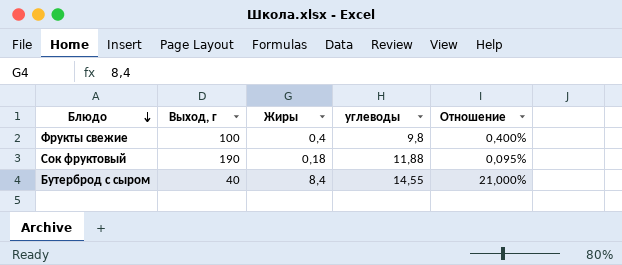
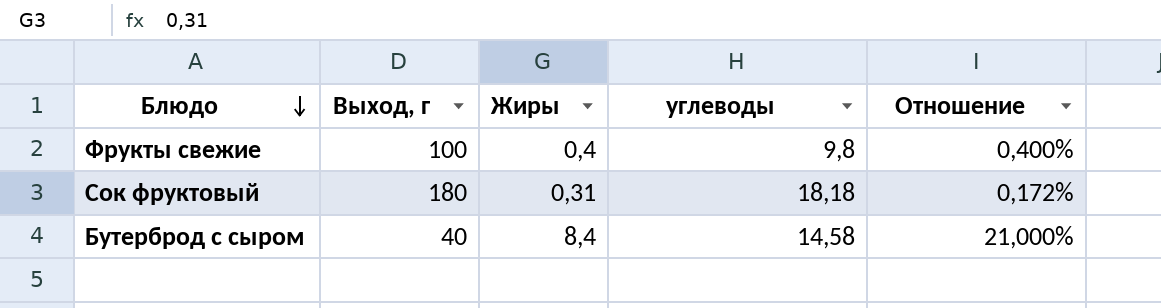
Сок фруктовый | Выход, г: 190 -> 180
Сок фруктовый | Жиры: 0,18 -> 0,31
Сок фруктовый | углеводы: 11,88 -> 18,18
Сок фруктовый | Отношение: 0,095% -> 0,172%
Бутерброд с сыром | углеводы: 14,55 -> 14,58

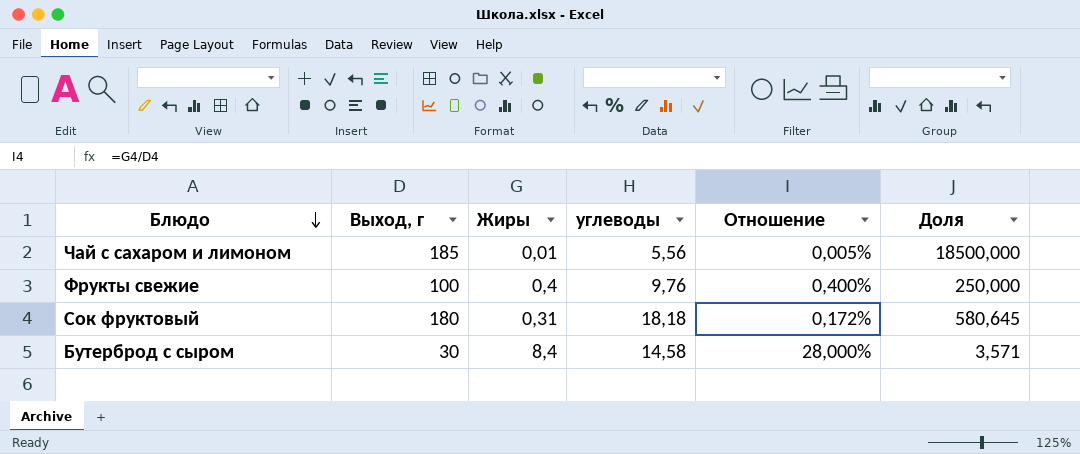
column Доля | formula: none -> [Выход, г] / [Жиры]
row Чай с сахаром и лимоном: none -> 185 | 0,01 | 5,56 | 0,005% | 18500,000
Фрукты свежие | углеводы: 9,8 -> 9,76
Бутерброд с сыром | Выход, г: 40 -> 30
Бутерброд с сыром | Отношение: 21,000% -> 28,000%

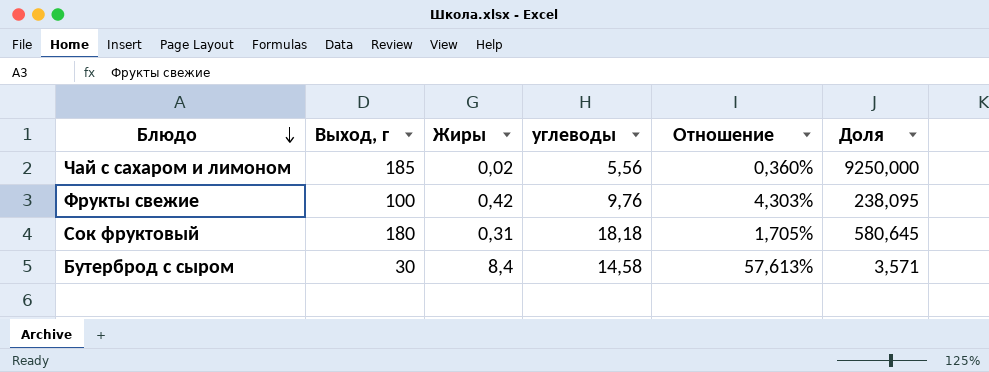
column Отношение | formula: [Жиры] / [Выход, г] -> [Жиры] / [углеводы]
Чай с сахаром и лимоном | Жиры: 0,01 -> 0,02
Чай с сахаром и лимоном | Доля: 18500,000 -> 9250,000
Фрукты свежие | Жиры: 0,4 -> 0,42
Фрукты свежие | Доля: 250,000 -> 238,095

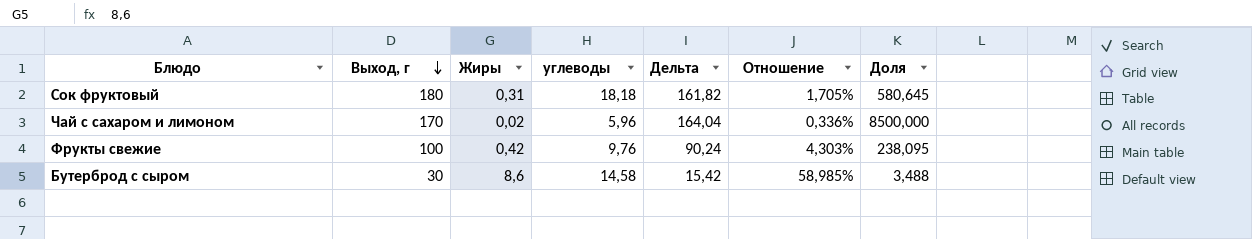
row order: Блюдо descending -> Выход, г descending
column Дельта | formula: none -> [Выход, г] - [углеводы]
Чай с сахаром и лимоном | Выход, г: 185 -> 170
Чай с сахаром и лимоном | углеводы: 5,56 -> 5,96
Чай с сахаром и лимоном | Отношение: 0,360% -> 0,336%
Чай с сахаром и лимоном | Доля: 9250,000 -> 8500,000
Бутерброд с сыром | Жиры: 8,4 -> 8,6
Бутерброд с сыром | Отношение: 57,613% -> 58,985%
Бутерброд с сыром | Доля: 3,571 -> 3,488

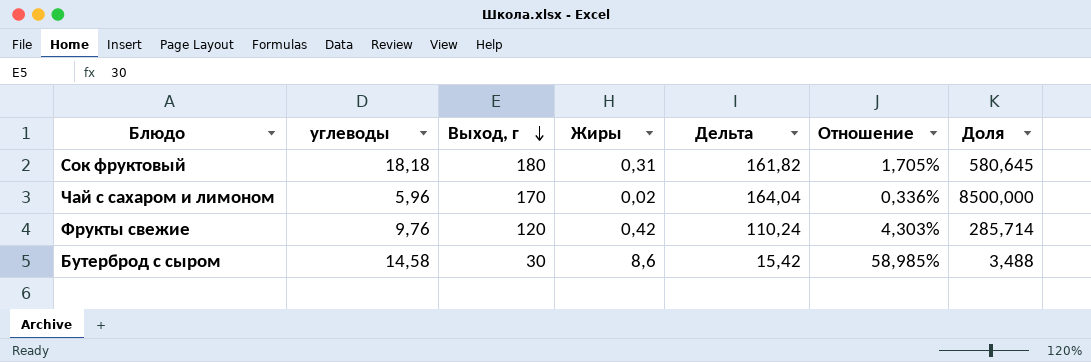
column углеводы | position: 4 -> 2
Фрукты свежие | Выход, г: 100 -> 120
Фрукты свежие | Дельта: 90,24 -> 110,24
Фрукты свежие | Доля: 238,095 -> 285,714

